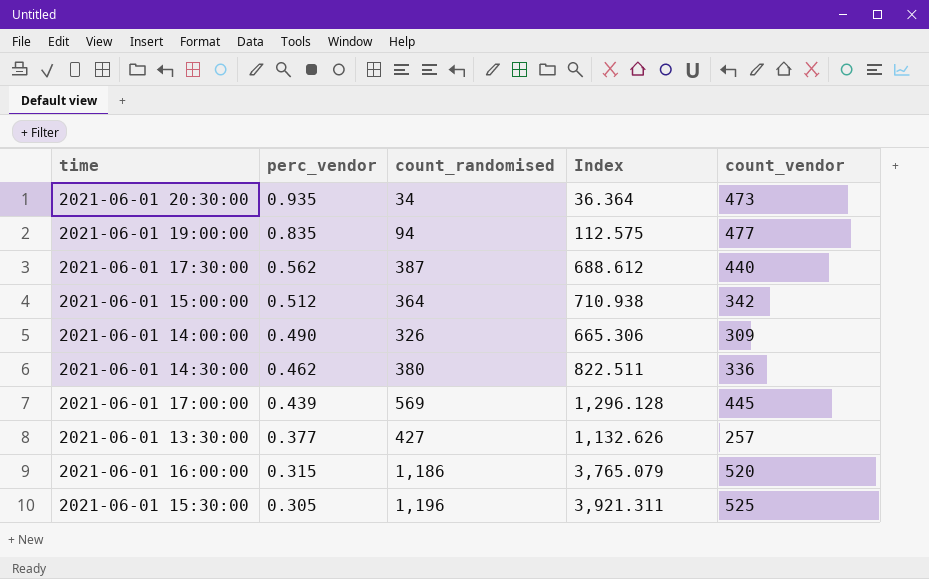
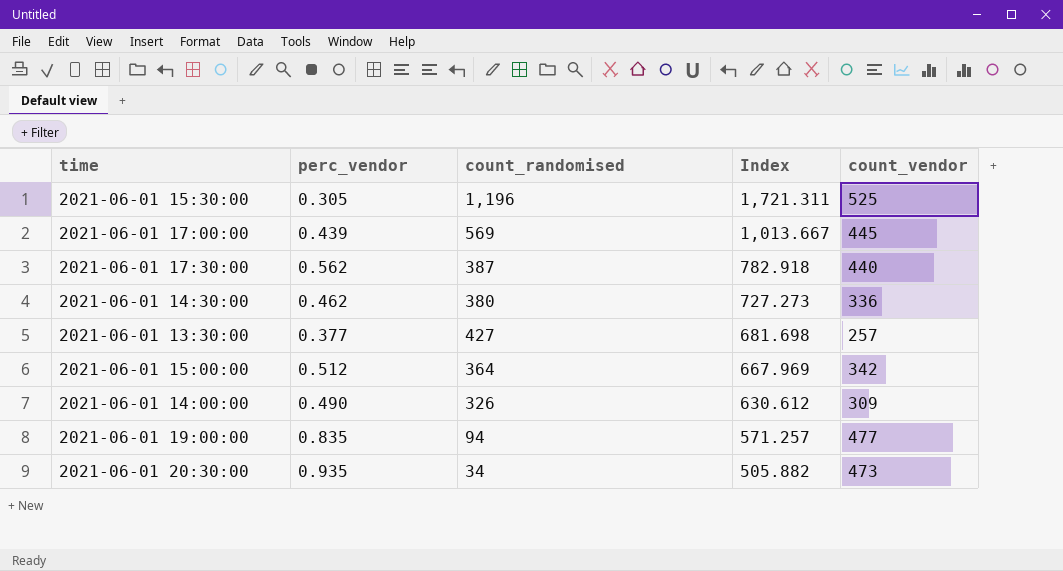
row order: perc_vendor descending -> Index descending
column Index | formula: [count_randomised] / [perc_vendor] -> [count_vendor] / [perc_vendor]
row 2021-06-01 16:00:00: 0.315 | 1,186 | 3,765.079 | 520 -> none

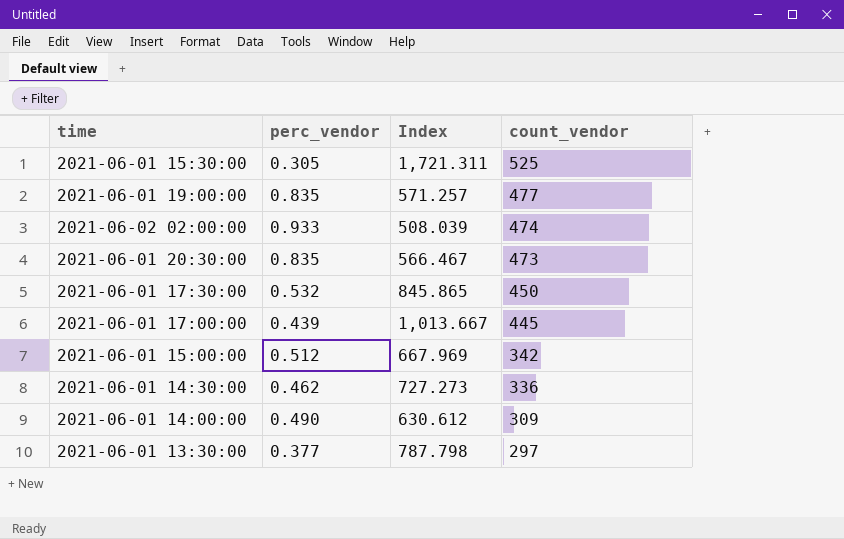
row order: Index descending -> count_vendor descending
column count_randomised | position: 3 -> none
row 2021-06-02 02:00:00: none -> 0.933 | 508.039 | 474
2021-06-01 20:30:00 | perc_vendor: 0.935 -> 0.835
2021-06-01 20:30:00 | Index: 505.882 -> 566.467
2021-06-01 17:30:00 | perc_vendor: 0.562 -> 0.532
2021-06-01 17:30:00 | Index: 782.918 -> 845.865
2021-06-01 17:30:00 | count_vendor: 440 -> 450
2021-06-01 13:30:00 | Index: 681.698 -> 787.798
2021-06-01 13:30:00 | count_vendor: 257 -> 297

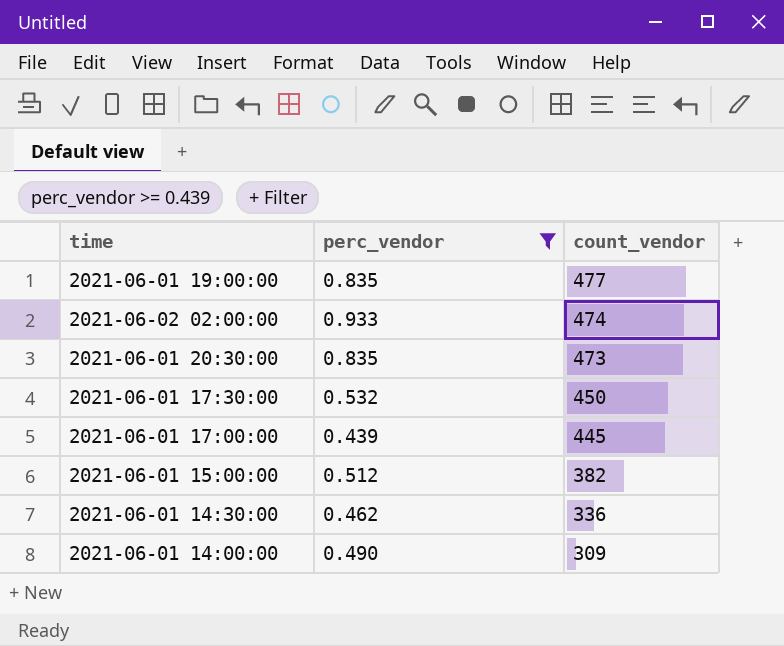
filter: none -> perc_vendor >= 0.439
column Index | formula: [count_vendor] / [perc_vendor] -> none
2021-06-01 15:00:00 | count_vendor: 342 -> 382

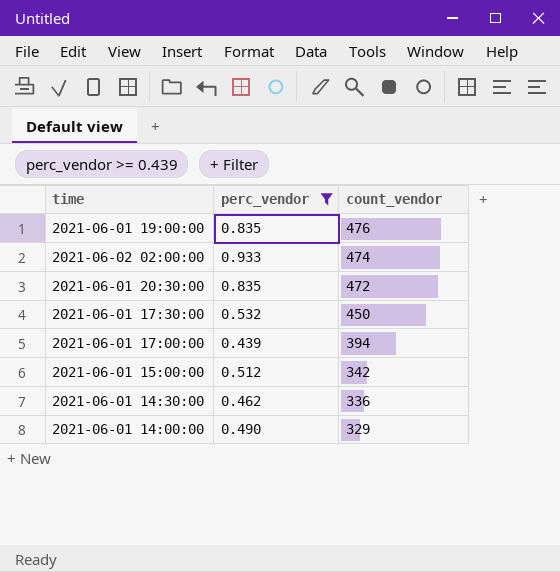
2021-06-01 19:00:00 | count_vendor: 477 -> 476
2021-06-01 20:30:00 | count_vendor: 473 -> 472
2021-06-01 17:00:00 | count_vendor: 445 -> 394
2021-06-01 15:00:00 | count_vendor: 382 -> 342
2021-06-01 14:00:00 | count_vendor: 309 -> 329

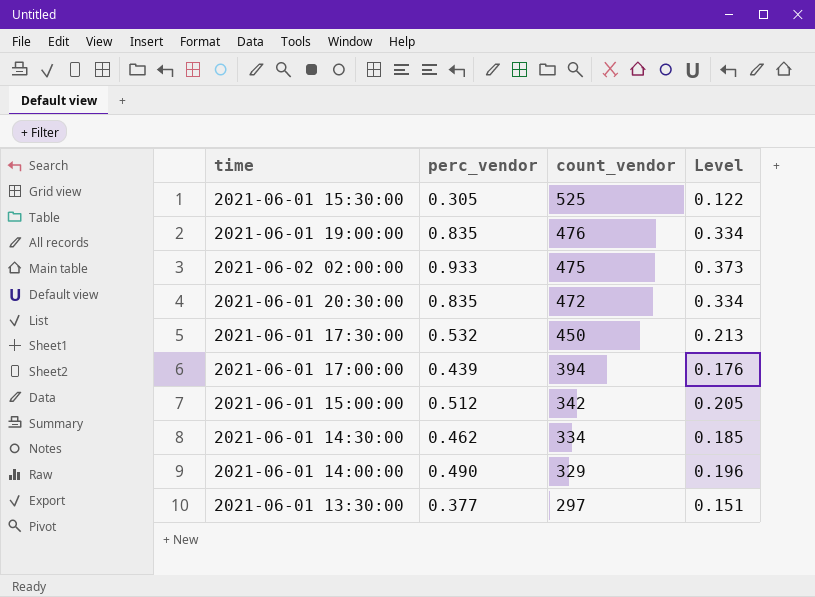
filter: perc_vendor >= 0.439 -> none
column Level | formula: none -> [perc_vendor] * 0.4
2021-06-02 02:00:00 | count_vendor: 474 -> 475
2021-06-01 14:30:00 | count_vendor: 336 -> 334

